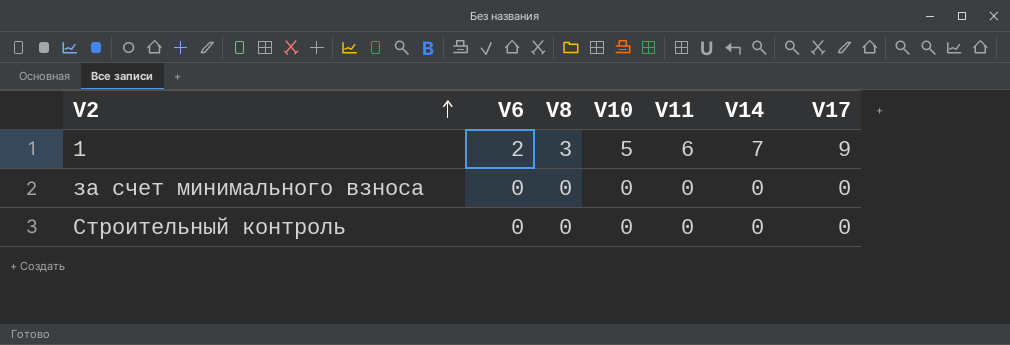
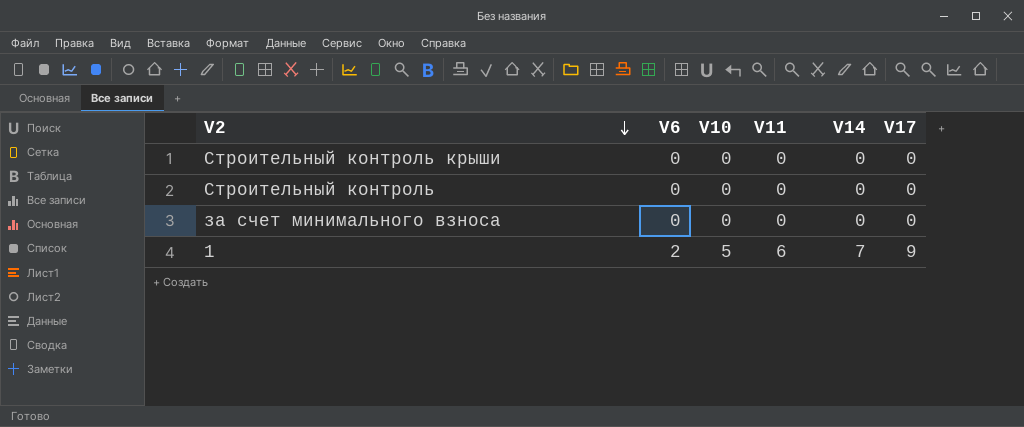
row order: V2 ascending -> V2 descending
column V8 | position: 3 -> none
row Строительный контроль крыши: none -> 0 | 0 | 0 | 0 | 0

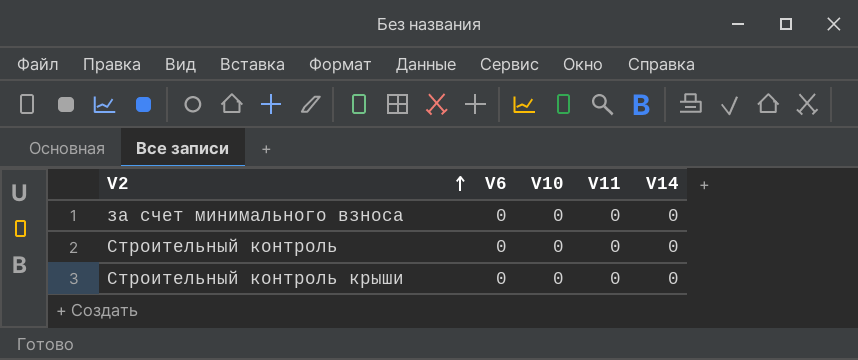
row order: V2 descending -> V2 ascending
column V17 | position: 6 -> none
row 1: 2 | 5 | 6 | 7 | 9 -> none

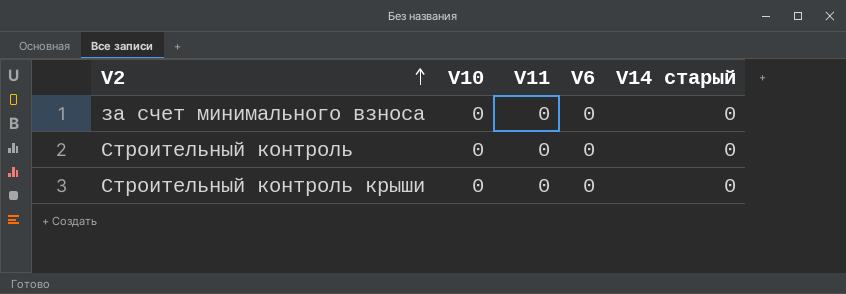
column V6 | position: 2 -> 4
column name: V14 -> V14 старый

